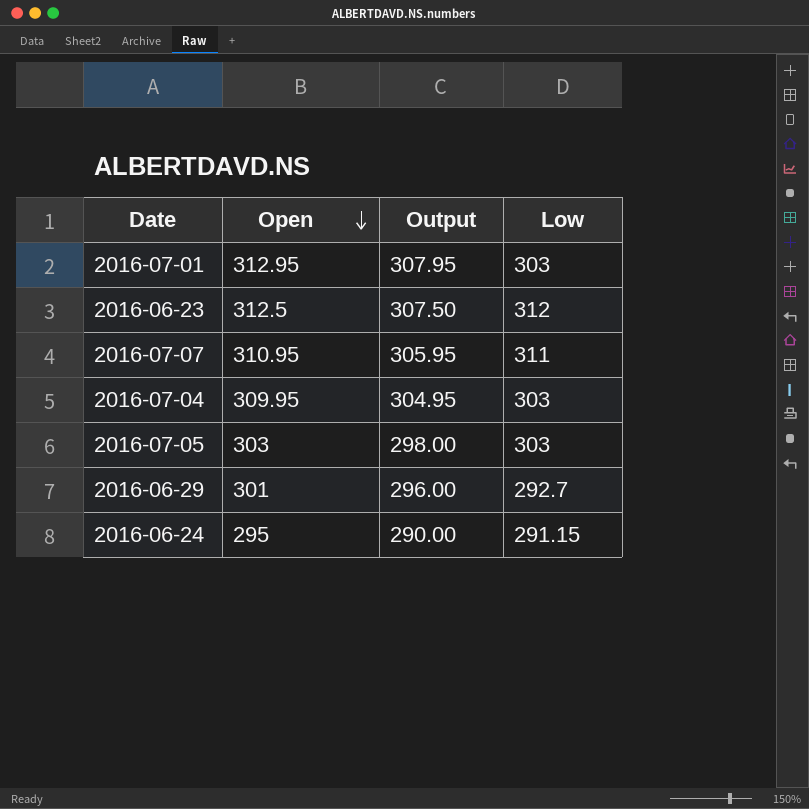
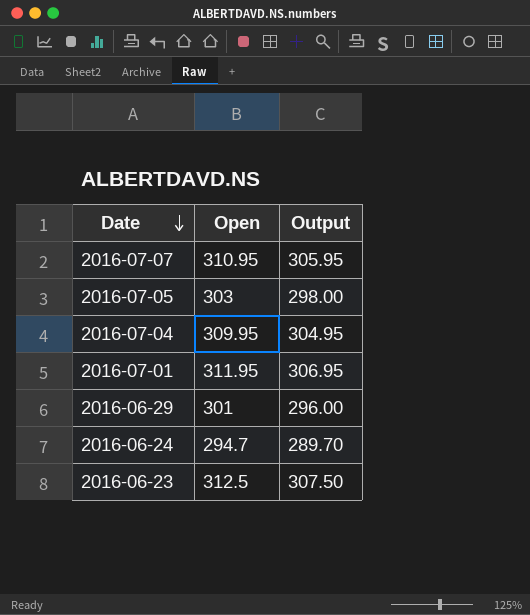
row order: Open descending -> Date descending
column Low | position: 4 -> none
2016-07-01 | Open: 312.95 -> 311.95
2016-07-01 | Output: 307.95 -> 306.95
2016-06-24 | Open: 295 -> 294.7
2016-06-24 | Output: 290.00 -> 289.70

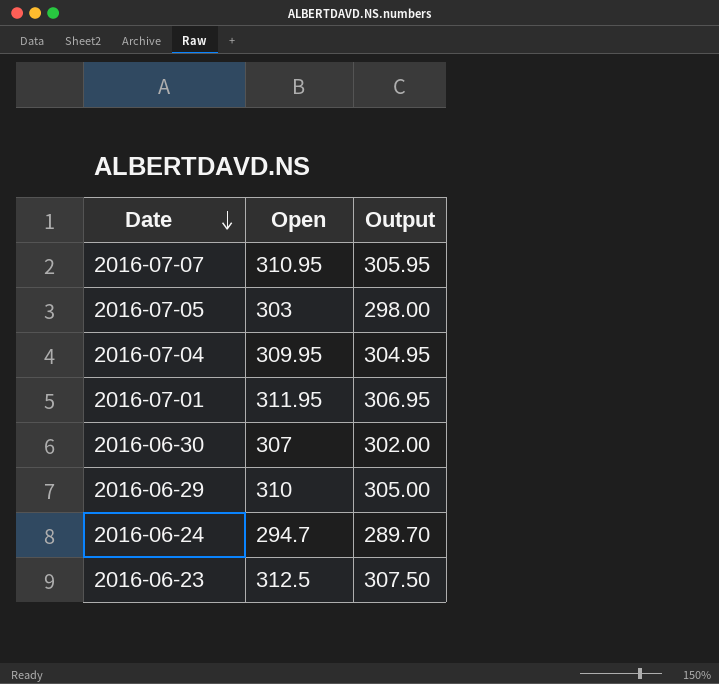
row 2016-06-30: none -> 307 | 302.00
2016-06-29 | Open: 301 -> 310
2016-06-29 | Output: 296.00 -> 305.00

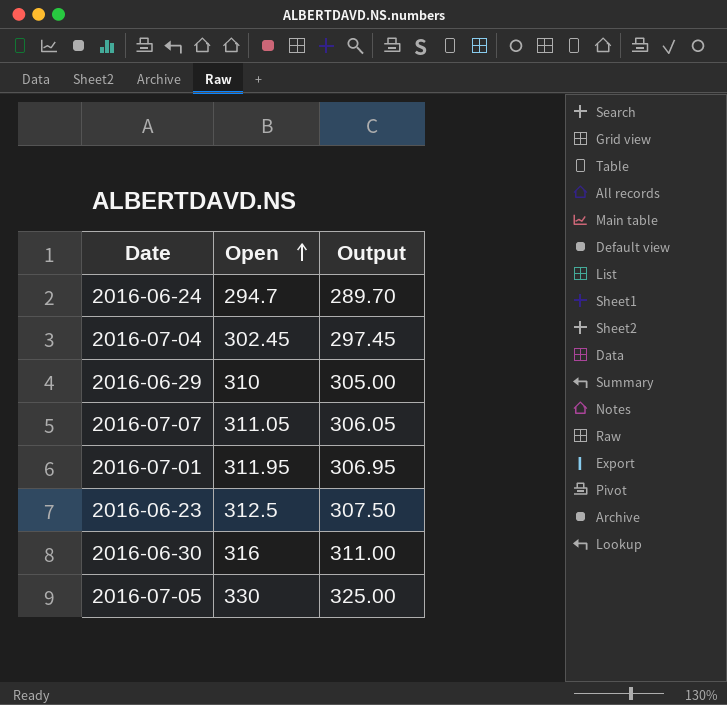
row order: Date descending -> Open ascending
2016-07-04 | Open: 309.95 -> 302.45
2016-07-04 | Output: 304.95 -> 297.45
2016-07-07 | Open: 310.95 -> 311.05
2016-07-07 | Output: 305.95 -> 306.05
2016-06-30 | Open: 307 -> 316
2016-06-30 | Output: 302.00 -> 311.00
2016-07-05 | Open: 303 -> 330
2016-07-05 | Output: 298.00 -> 325.00

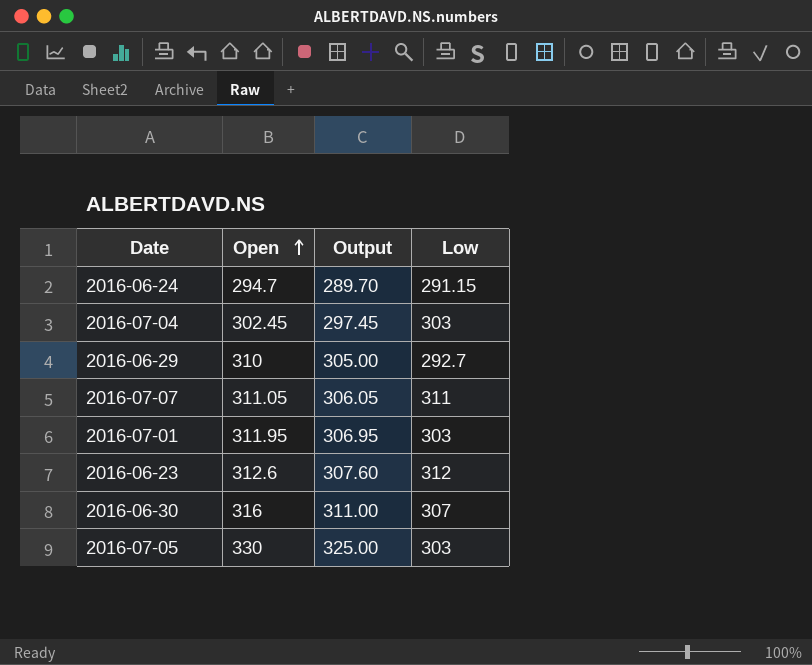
column Low | position: none -> 4
2016-06-23 | Open: 312.5 -> 312.6
2016-06-23 | Output: 307.50 -> 307.60

